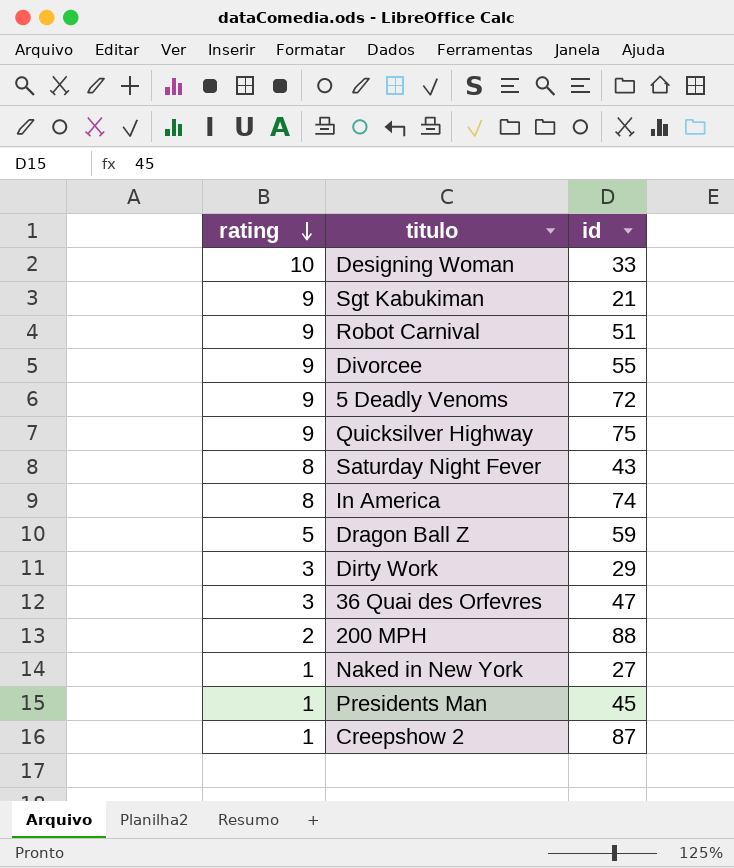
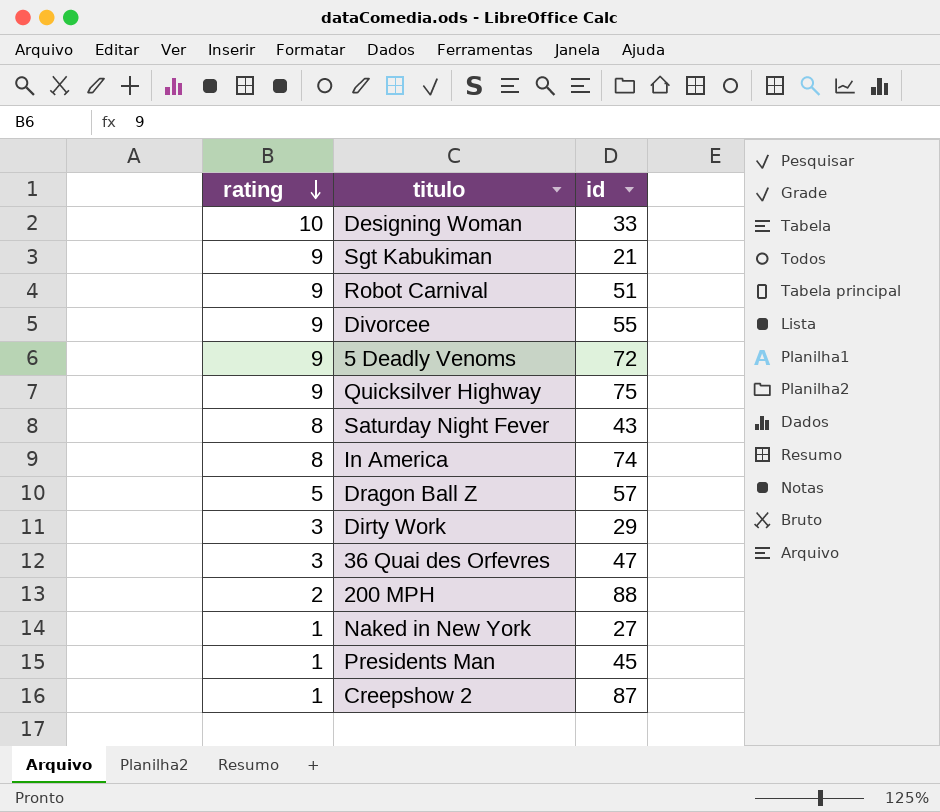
Dragon Ball Z | id: 59 -> 57

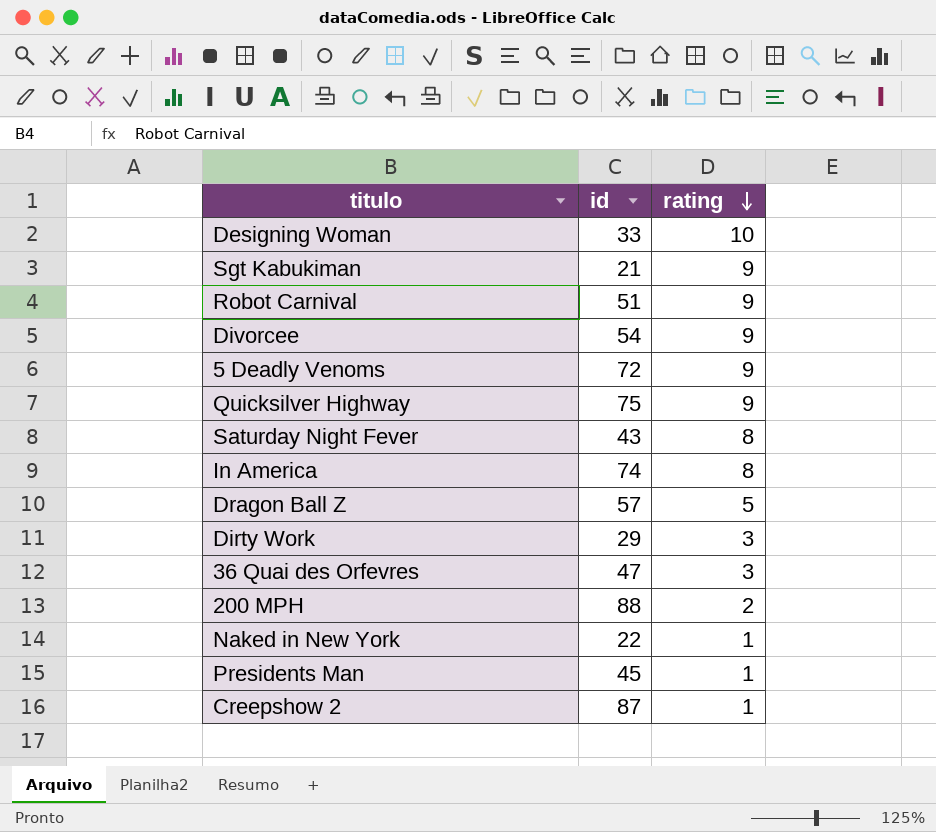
column rating | position: 1 -> 3
Divorcee | id: 55 -> 54
Naked in New York | id: 27 -> 22

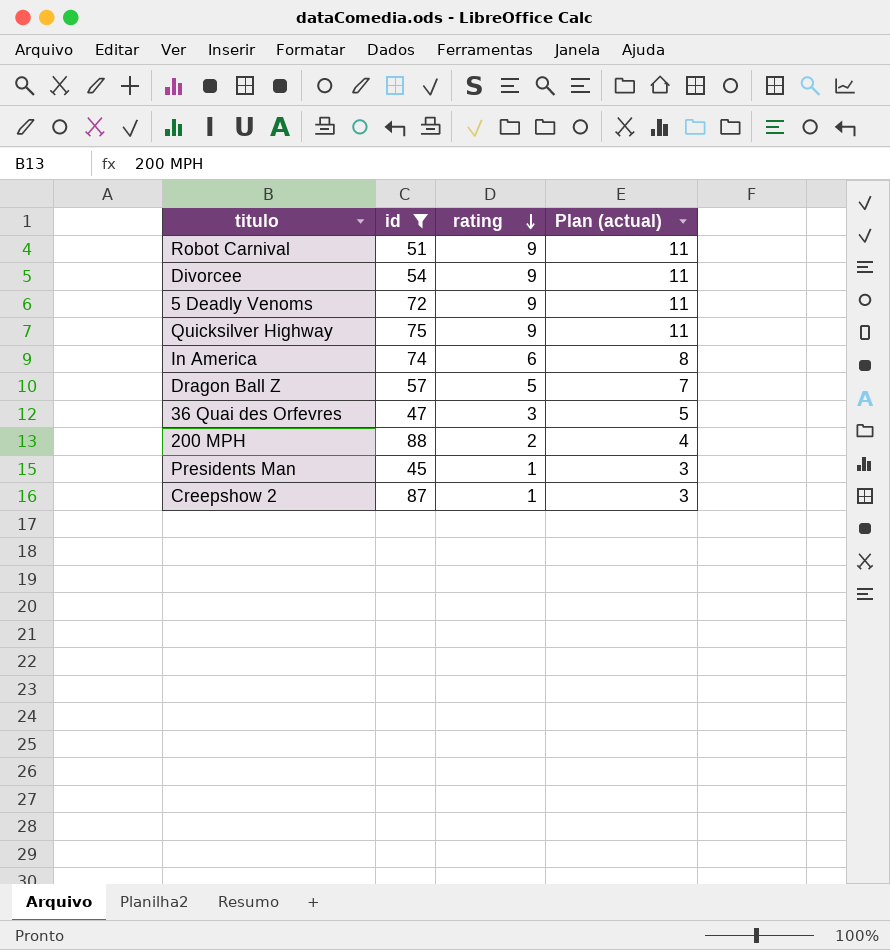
filter: none -> id >= 45
column Plan (actual) | formula: none -> [rating] + 2
In America | rating: 8 -> 6

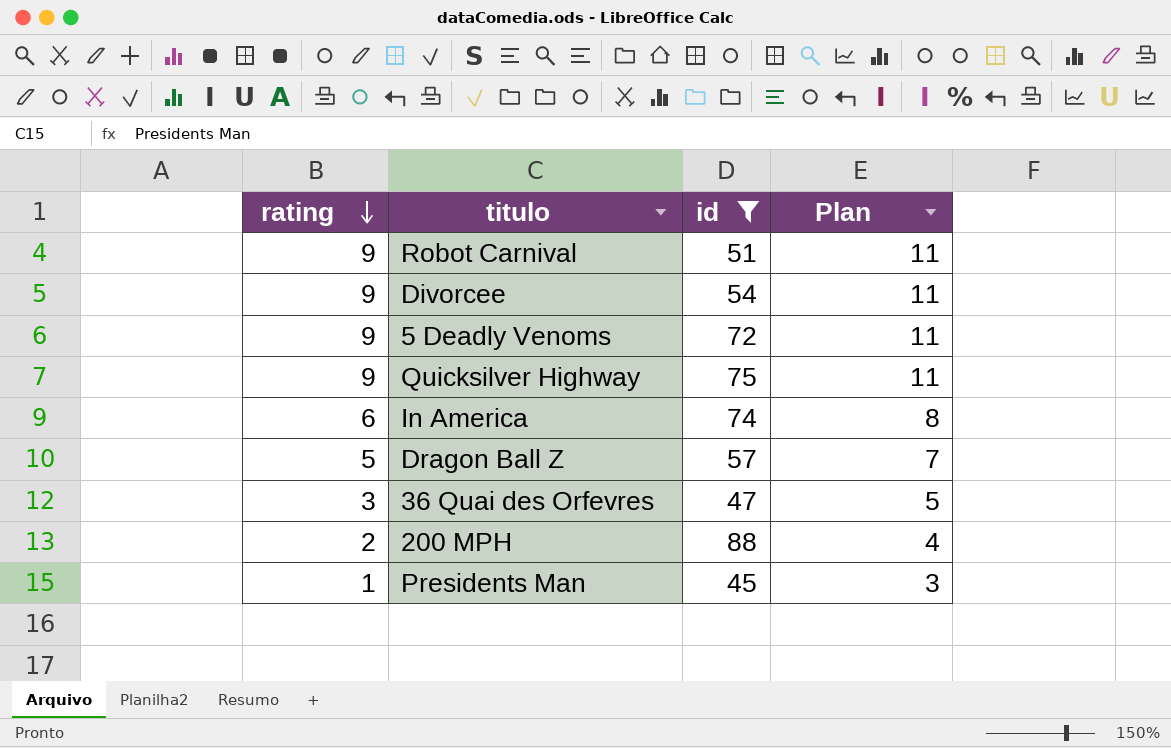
column rating | position: 3 -> 1
column name: Plan (actual) -> Plan
row Creepshow 2: 87 | 1 | 3 -> none

